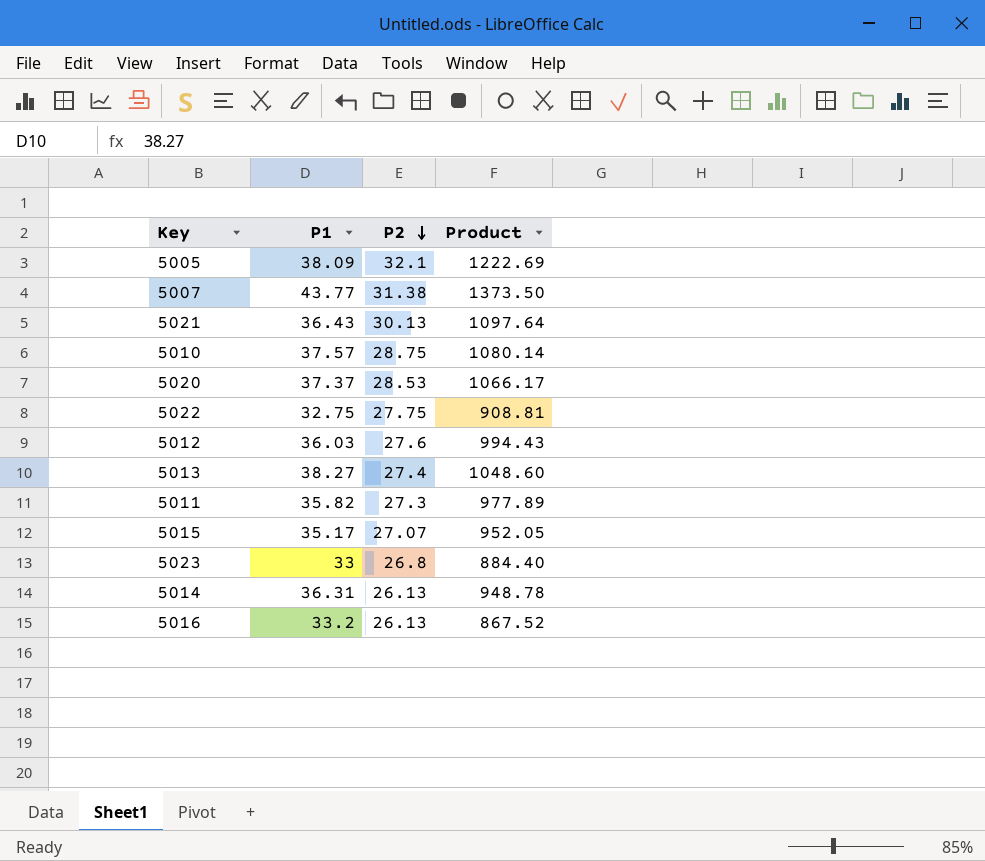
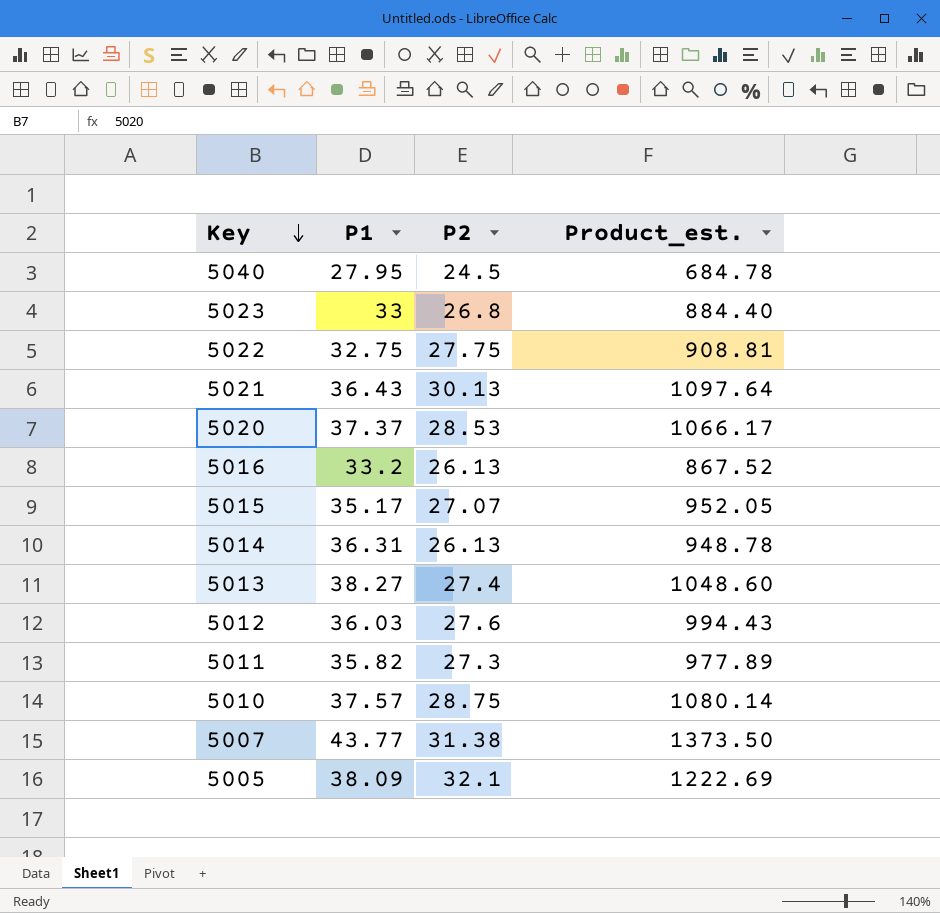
row order: P2 descending -> Key descending
column name: Product -> Product_est.
row 5040: none -> 27.95 | 24.5 | 684.78

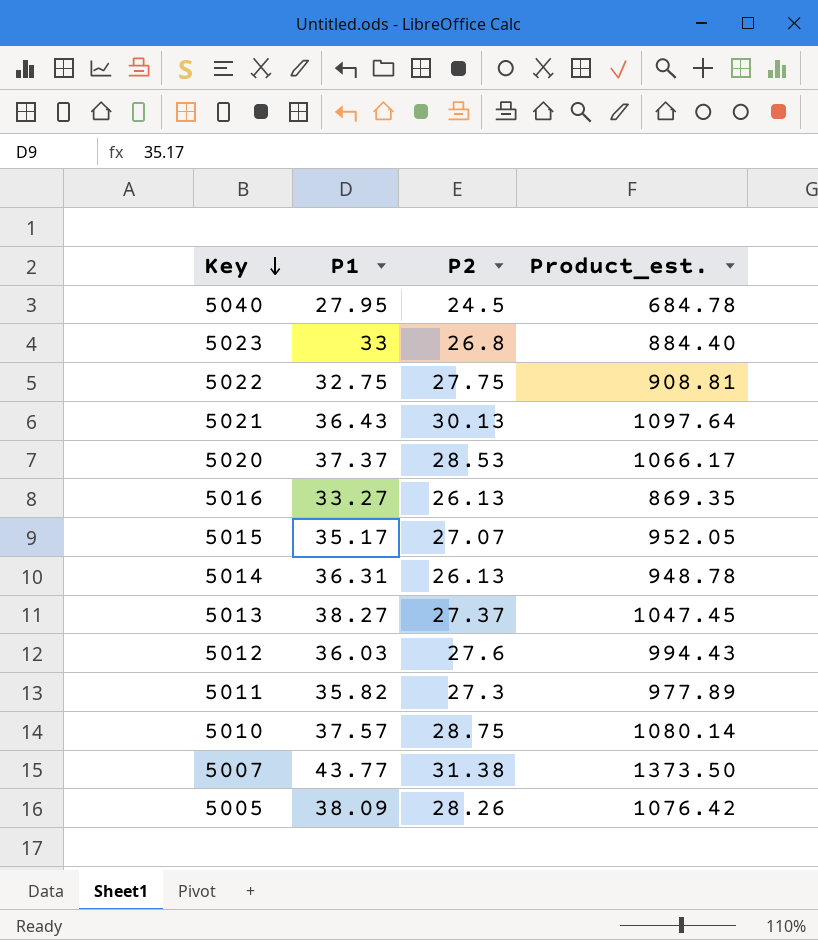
5016 | P1: 33.2 -> 33.27
5016 | Product_est.: 867.52 -> 869.35
5013 | P2: 27.4 -> 27.37
5013 | Product_est.: 1048.60 -> 1047.45
5005 | P2: 32.1 -> 28.26
5005 | Product_est.: 1222.69 -> 1076.42

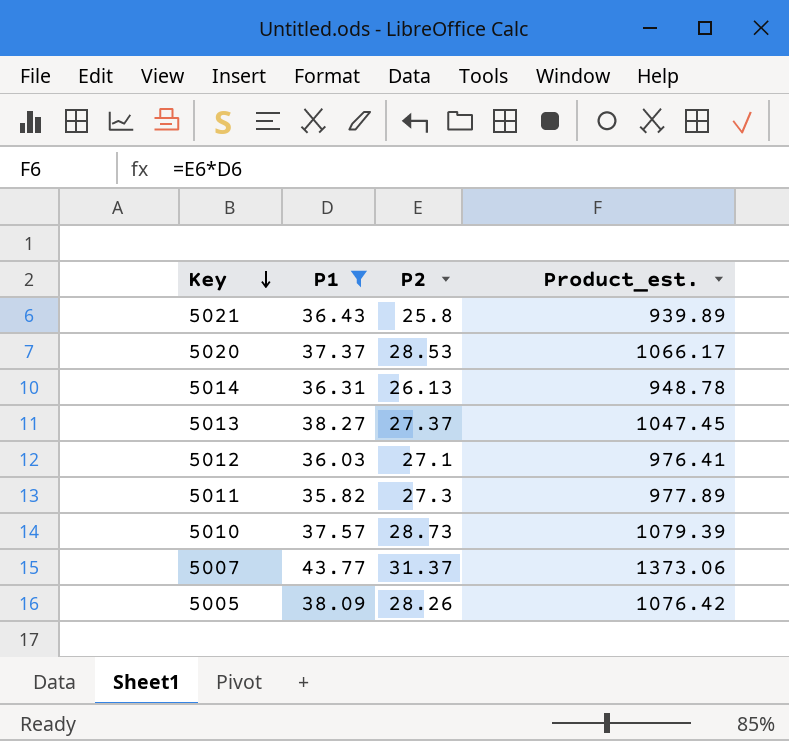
filter: none -> P1 >= 35.82
5021 | P2: 30.13 -> 25.8
5021 | Product_est.: 1097.64 -> 939.89
5012 | P2: 27.6 -> 27.1
5012 | Product_est.: 994.43 -> 976.41
5010 | P2: 28.75 -> 28.73
5010 | Product_est.: 1080.14 -> 1079.39
5007 | P2: 31.38 -> 31.37
5007 | Product_est.: 1373.50 -> 1373.06

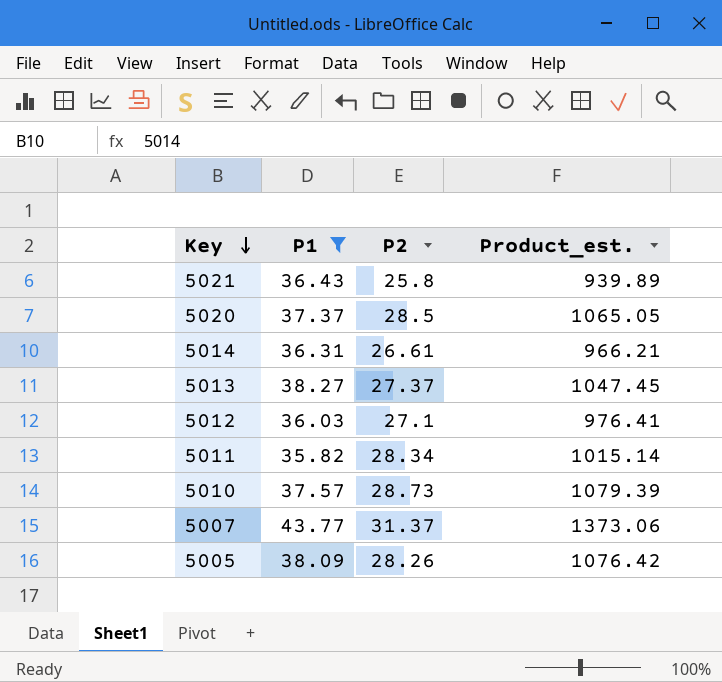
5020 | P2: 28.53 -> 28.5
5020 | Product_est.: 1066.17 -> 1065.05
5014 | P2: 26.13 -> 26.61
5014 | Product_est.: 948.78 -> 966.21
5011 | P2: 27.3 -> 28.34
5011 | Product_est.: 977.89 -> 1015.14

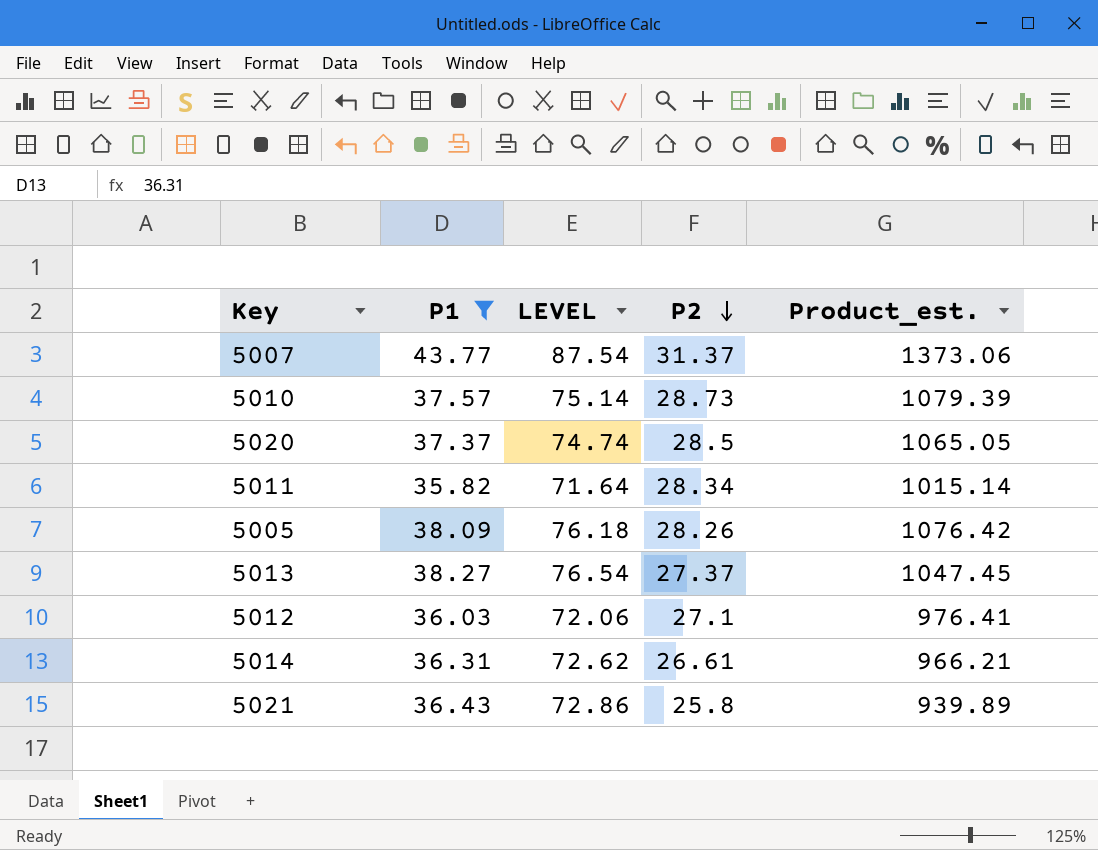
row order: Key descending -> P2 descending
column LEVEL | formula: none -> [P1] * 2

